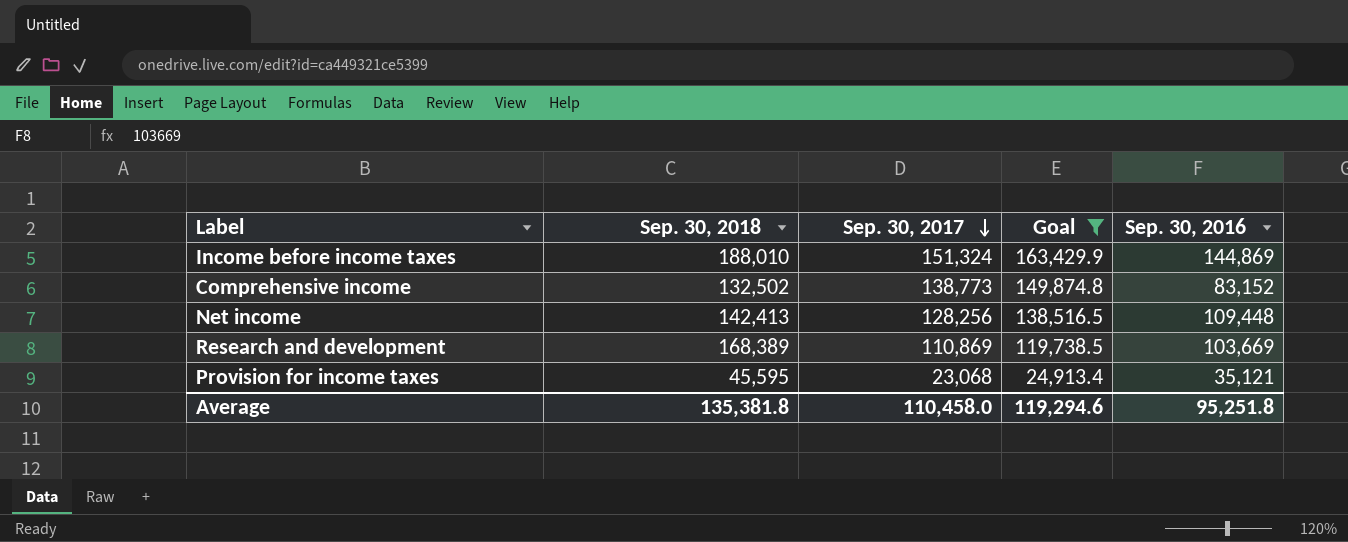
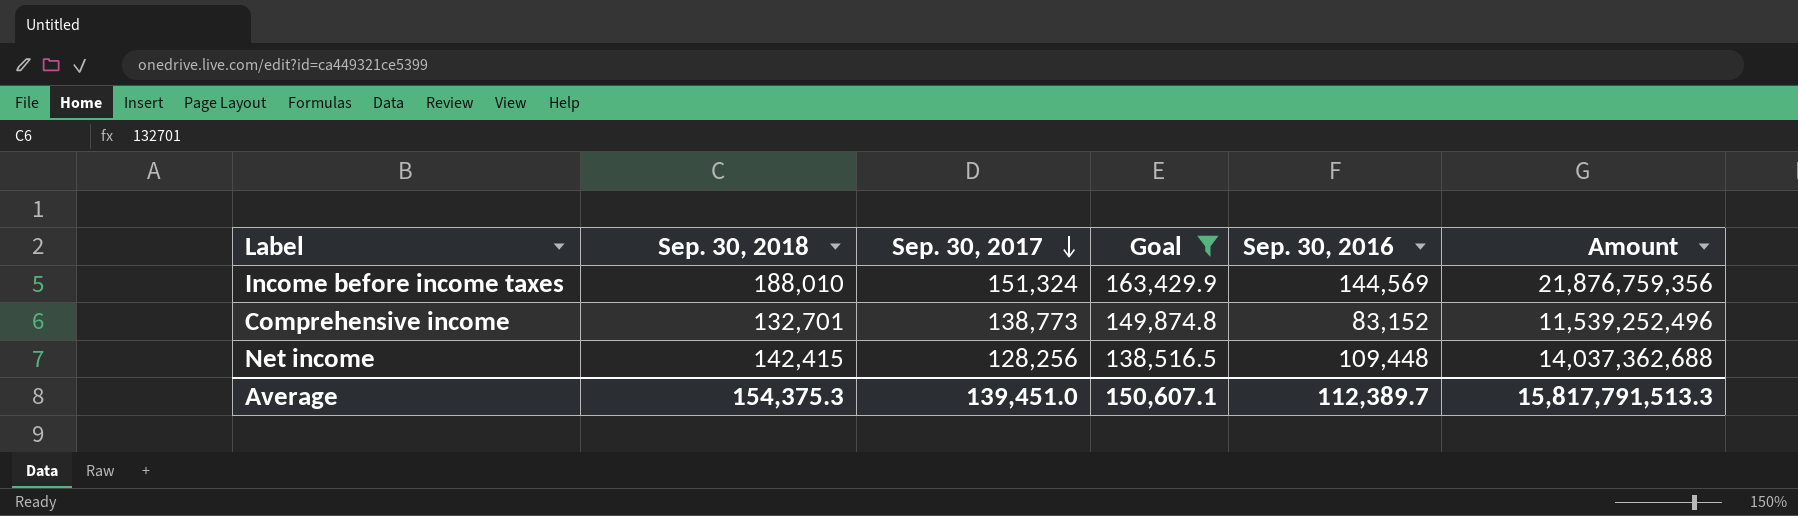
column Amount | formula: none -> [Sep. 30, 2017] * [Sep. 30, 2016]
row Research and development: 168,389 | 110,869 | 119,738.5 | 103,669 -> none
row Provision for income taxes: 45,595 | 23,068 | 24,913.4 | 35,121 -> none
Income before income taxes | Sep. 30, 2016: 144,869 -> 144,569
Comprehensive income | Sep. 30, 2018: 132,502 -> 132,701
Net income | Sep. 30, 2018: 142,413 -> 142,415
Average | Sep. 30, 2018: 135,381.8 -> 154,375.3
Average | Sep. 30, 2017: 110,458.0 -> 139,451.0
Average | Goal: 119,294.6 -> 150,607.1
Average | Sep. 30, 2016: 95,251.8 -> 112,389.7

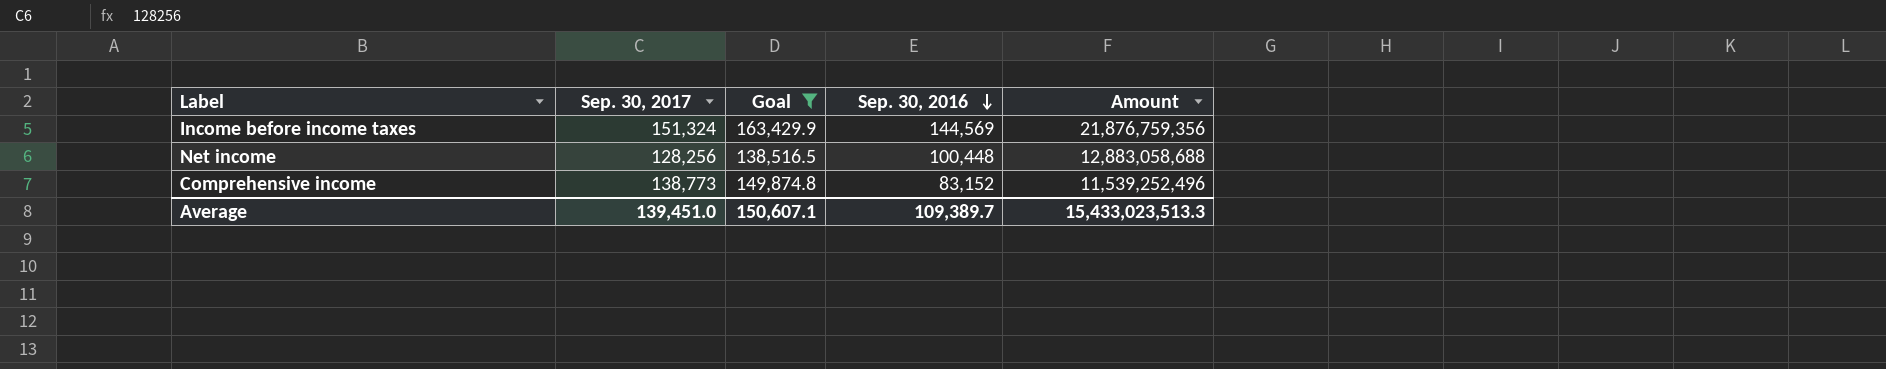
row order: Sep. 30, 2017 descending -> Sep. 30, 2016 descending
column Sep. 30, 2018 | position: 2 -> none
Net income | Sep. 30, 2016: 109,448 -> 100,448
Net income | Amount: 14,037,362,688 -> 12,883,058,688
Average | Sep. 30, 2016: 112,389.7 -> 109,389.7
Average | Amount: 15,817,791,513.3 -> 15,433,023,513.3

